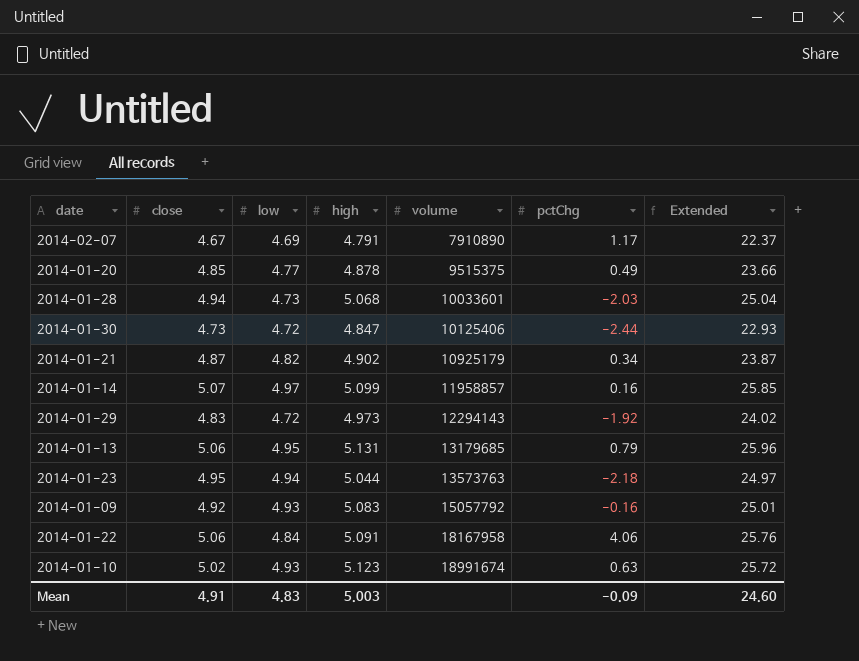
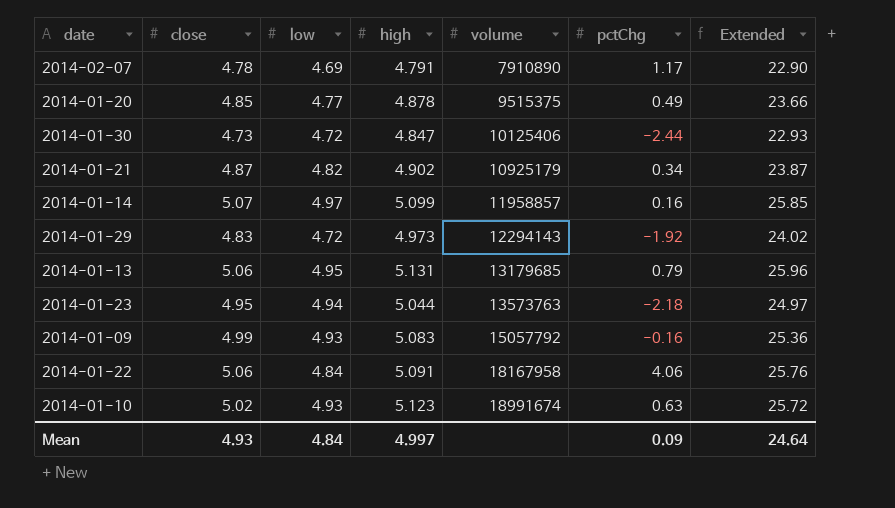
row 2014-01-28: 4.94 | 4.73 | 5.068 | 10033601 | -2.03 | 25.04 -> none
2014-02-07 | close: 4.67 -> 4.78
2014-02-07 | Extended: 22.37 -> 22.90
2014-01-09 | close: 4.92 -> 4.99
2014-01-09 | Extended: 25.01 -> 25.36
Mean | close: 4.91 -> 4.93
Mean | low: 4.83 -> 4.84
Mean | high: 5.003 -> 4.997
Mean | pctChg: -0.09 -> 0.09
Mean | Extended: 24.60 -> 24.64

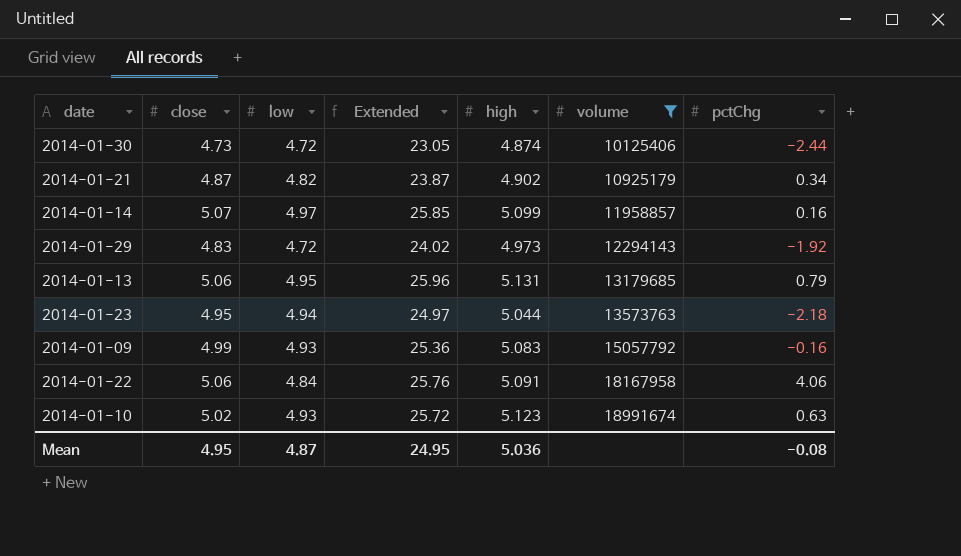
filter: none -> volume >= 10125406
column Extended | position: 7 -> 4
2014-01-30 | Extended: 22.93 -> 23.05
2014-01-30 | high: 4.847 -> 4.874
Mean | close: 4.93 -> 4.95
Mean | low: 4.84 -> 4.87
Mean | Extended: 24.64 -> 24.95
Mean | high: 4.997 -> 5.036
Mean | pctChg: 0.09 -> -0.08

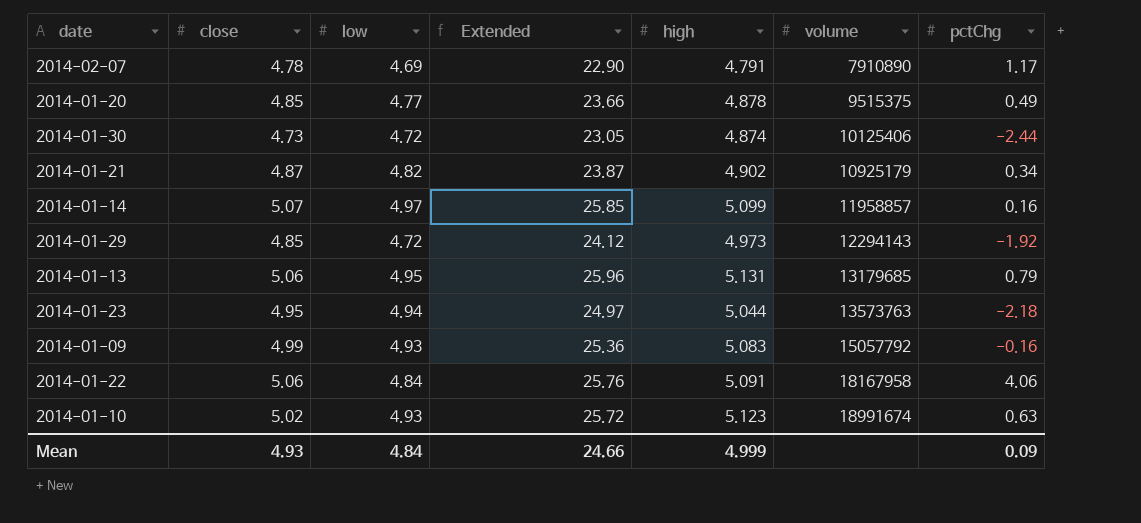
filter: volume >= 10125406 -> none
2014-01-29 | close: 4.83 -> 4.85
2014-01-29 | Extended: 24.02 -> 24.12
Mean | close: 4.95 -> 4.93
Mean | low: 4.87 -> 4.84
Mean | Extended: 24.95 -> 24.66
Mean | high: 5.036 -> 4.999
Mean | pctChg: -0.08 -> 0.09

